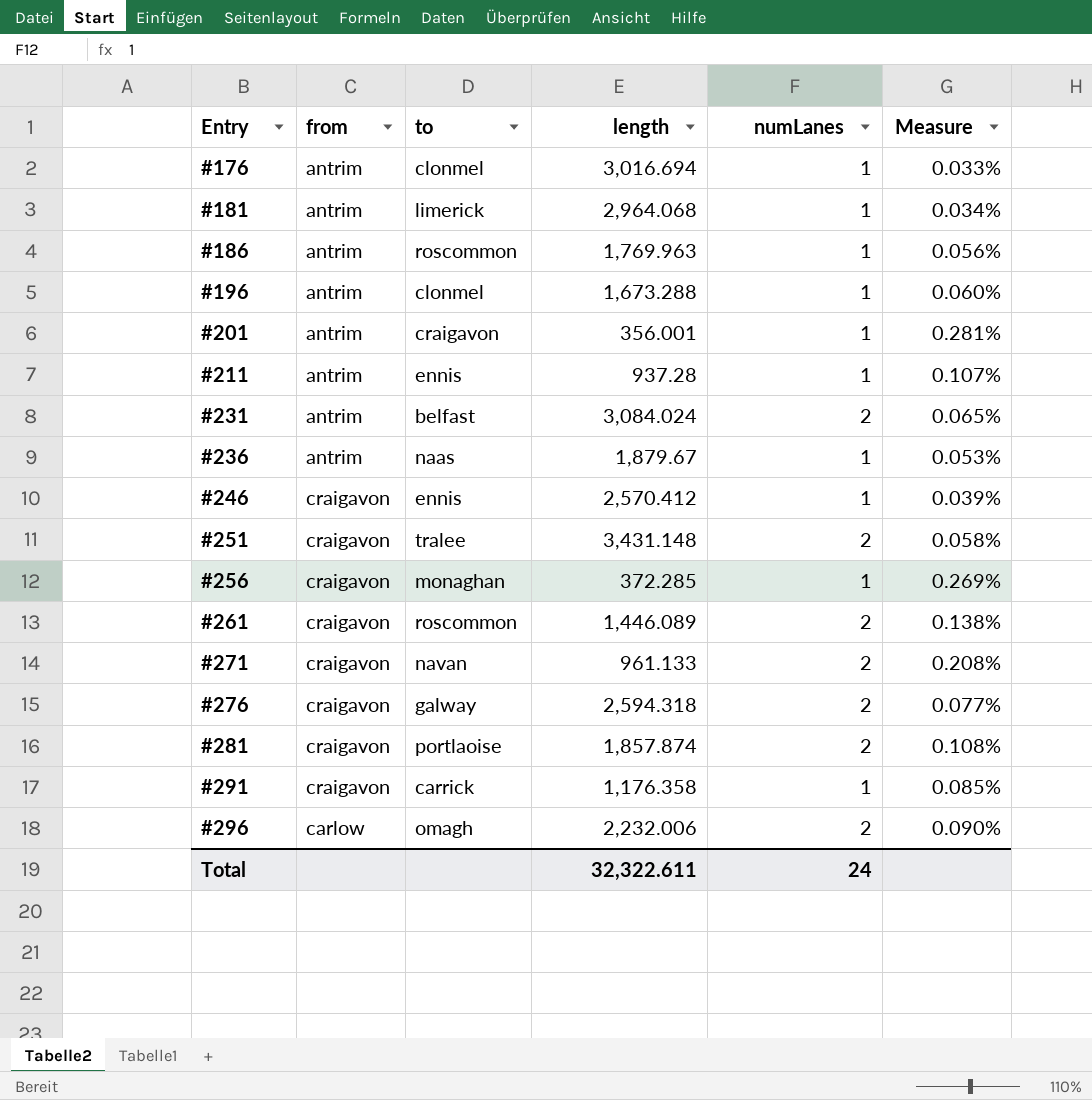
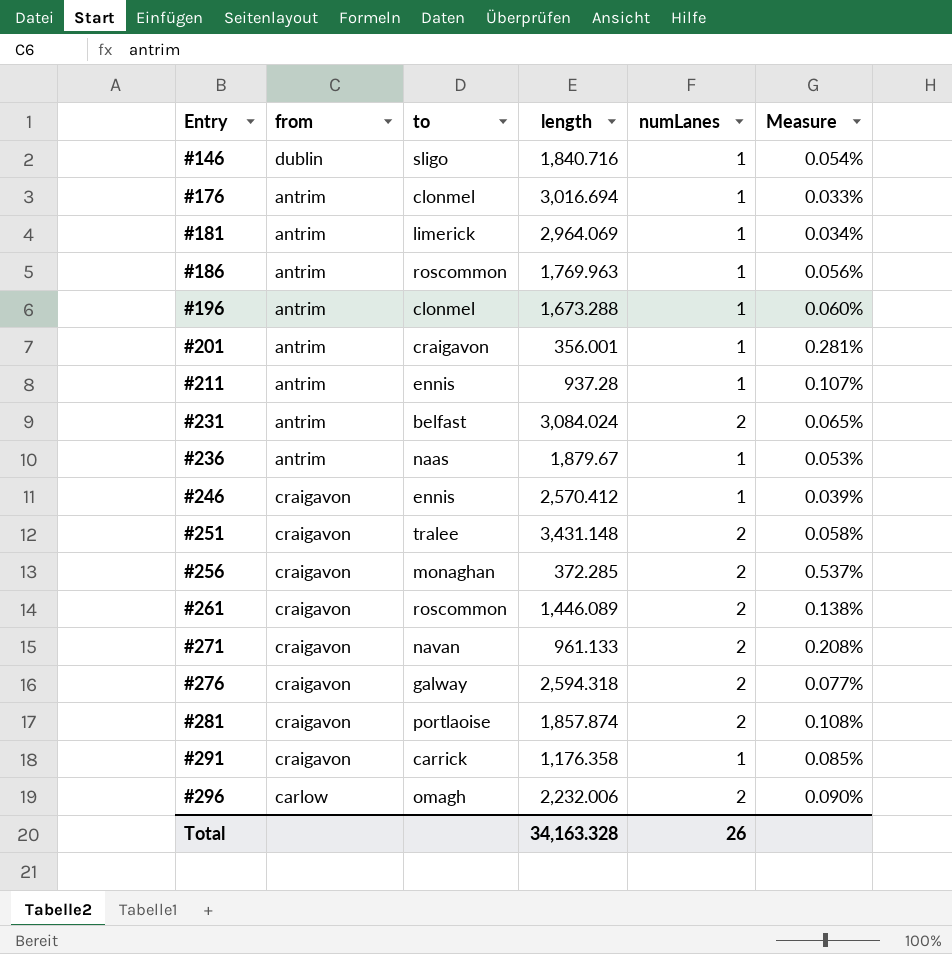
row #146: none -> dublin | sligo | 1,840.716 | 1 | 0.054%
#181 | length: 2,964.068 -> 2,964.069
#256 | numLanes: 1 -> 2
#256 | Measure: 0.269% -> 0.537%
Total | length: 32,322.611 -> 34,163.328
Total | numLanes: 24 -> 26

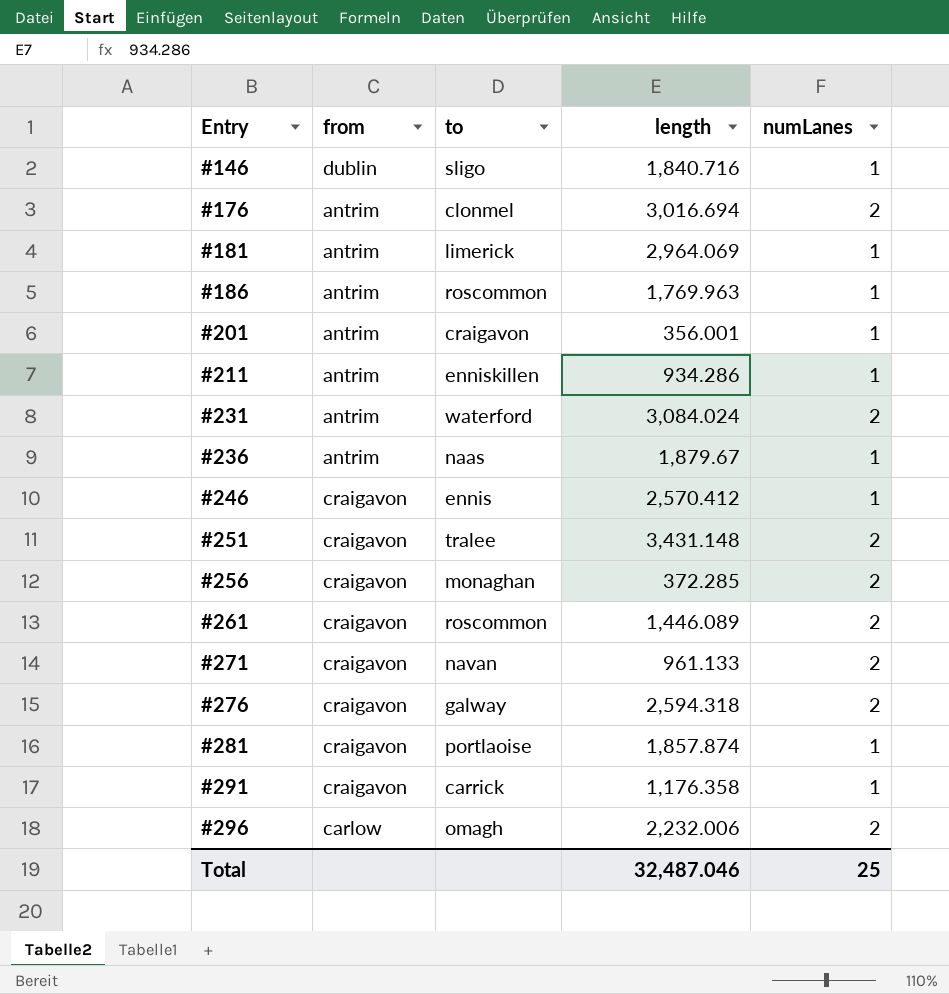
column Measure | formula: [numLanes] / [length] -> none
row #196: antrim | clonmel | 1,673.288 | 1 | 0.060% -> none
#176 | numLanes: 1 -> 2
#211 | to: ennis -> enniskillen
#211 | length: 937.28 -> 934.286
#231 | to: belfast -> waterford
#281 | numLanes: 2 -> 1
Total | length: 34,163.328 -> 32,487.046
Total | numLanes: 26 -> 25

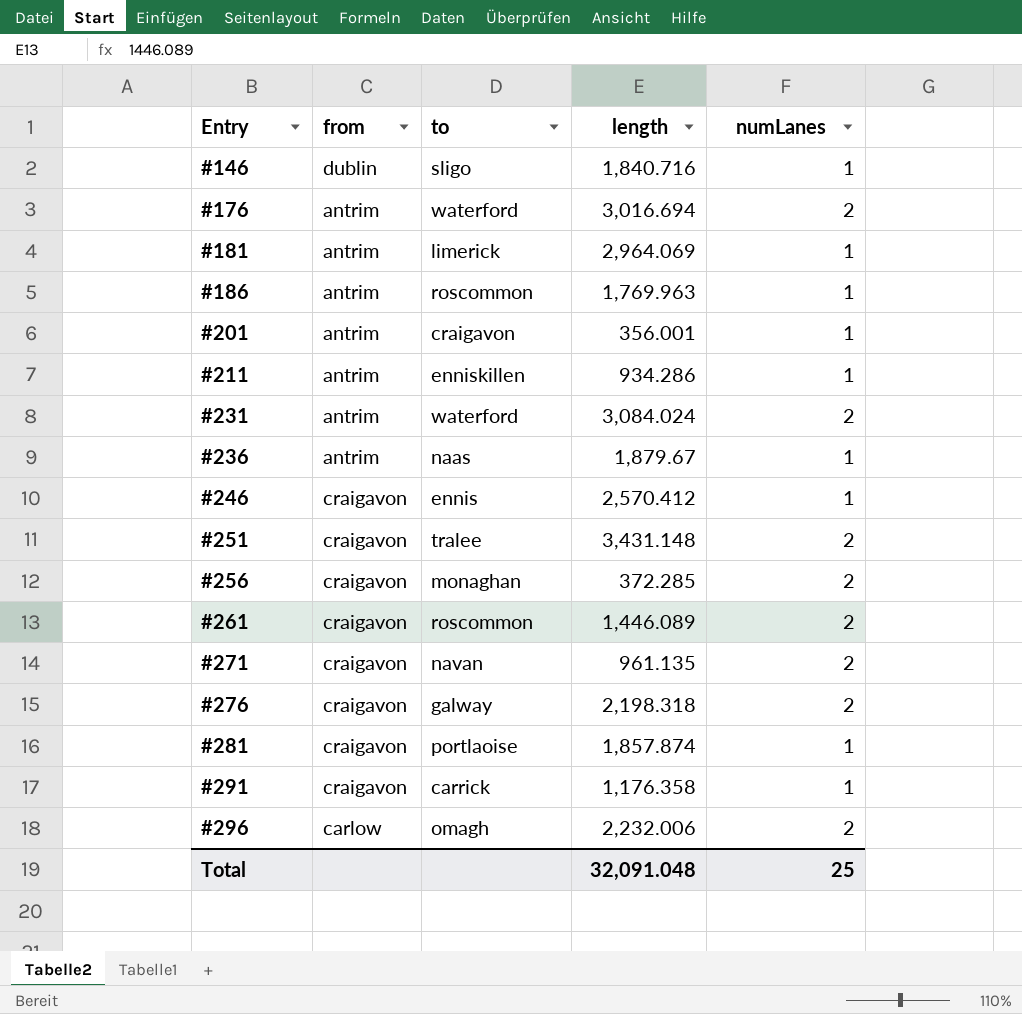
#176 | to: clonmel -> waterford
#271 | length: 961.133 -> 961.135
#276 | length: 2,594.318 -> 2,198.318
Total | length: 32,487.046 -> 32,091.048

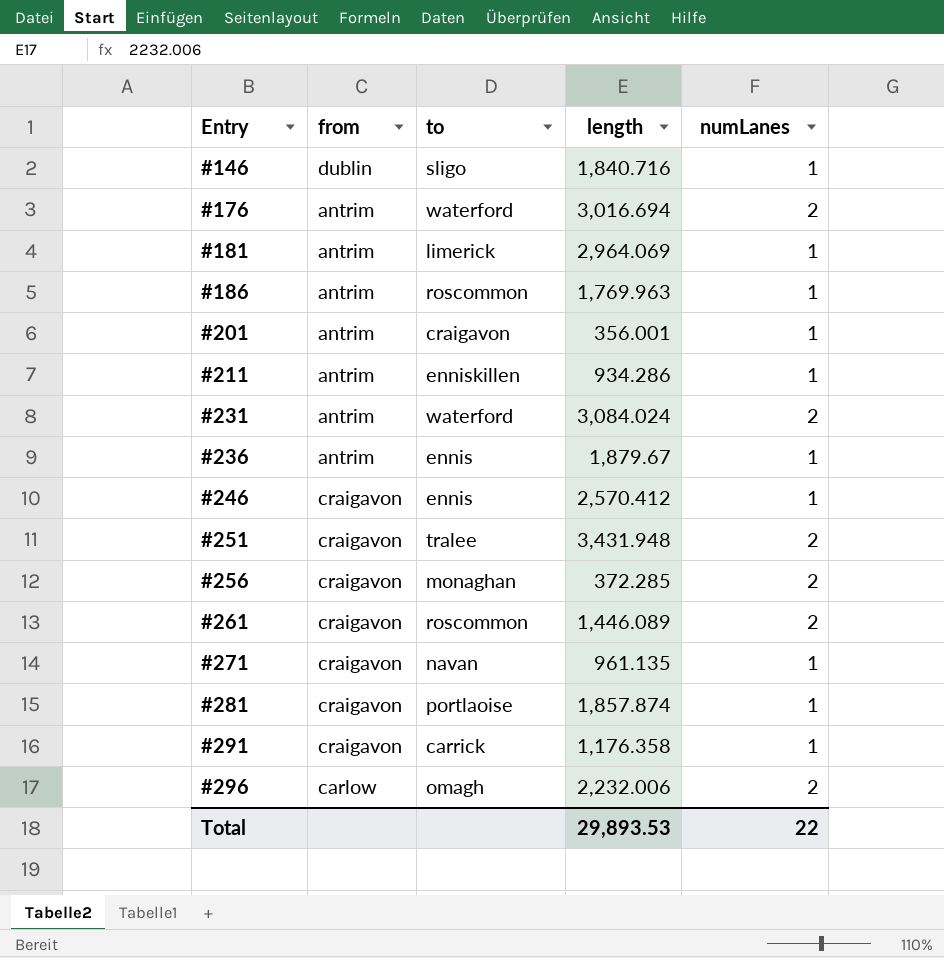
row #276: craigavon | galway | 2,198.318 | 2 -> none
#236 | to: naas -> ennis
#251 | length: 3,431.148 -> 3,431.948
#271 | numLanes: 2 -> 1
Total | length: 32,091.048 -> 29,893.53
Total | numLanes: 25 -> 22

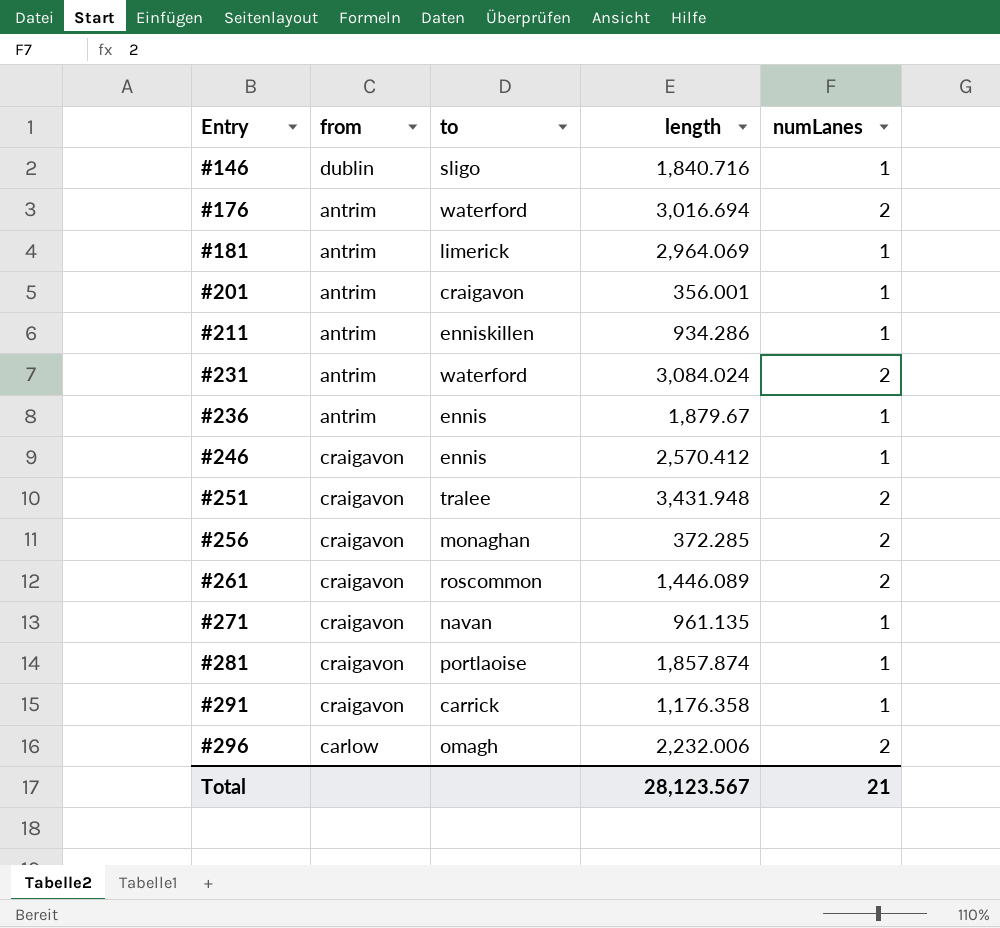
row #186: antrim | roscommon | 1,769.963 | 1 -> none
Total | length: 29,893.53 -> 28,123.567
Total | numLanes: 22 -> 21

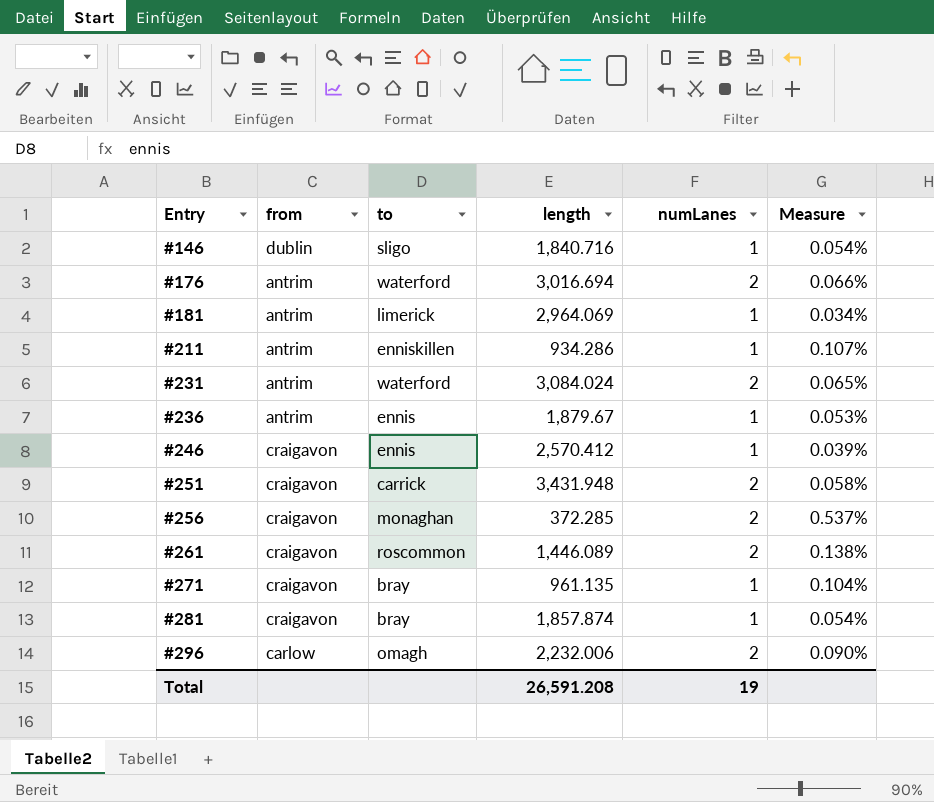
column Measure | formula: none -> [numLanes] / [length]
row #201: antrim | craigavon | 356.001 | 1 -> none
row #291: craigavon | carrick | 1,176.358 | 1 -> none
#251 | to: tralee -> carrick
#271 | to: navan -> bray
#281 | to: portlaoise -> bray
Total | length: 28,123.567 -> 26,591.208
Total | numLanes: 21 -> 19

